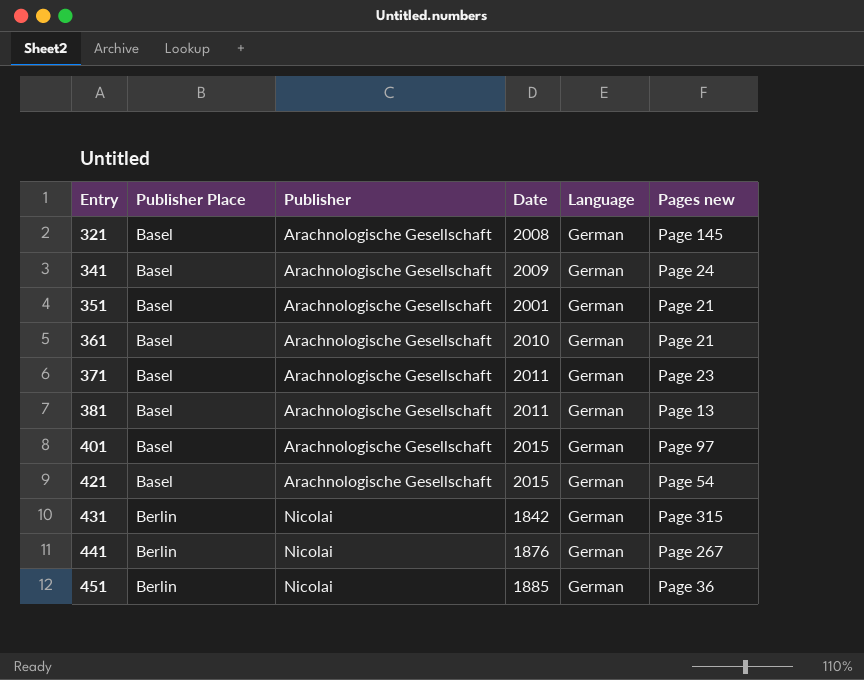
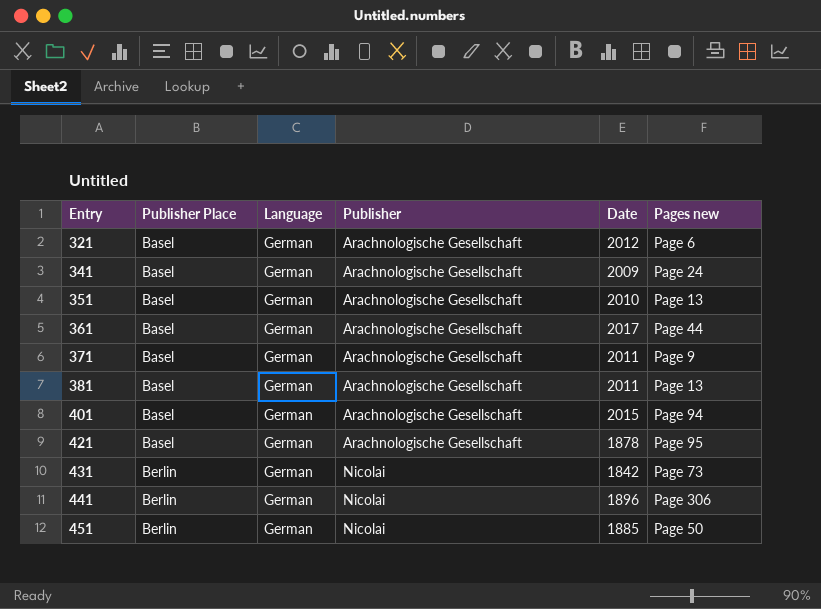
column Language | position: 5 -> 3
321 | Date: 2008 -> 2012
321 | Pages new: Page 145 -> Page 6
351 | Date: 2001 -> 2010
351 | Pages new: Page 21 -> Page 13
361 | Date: 2010 -> 2017
361 | Pages new: Page 21 -> Page 44
371 | Pages new: Page 23 -> Page 9
401 | Pages new: Page 97 -> Page 94
421 | Date: 2015 -> 1878
421 | Pages new: Page 54 -> Page 95
431 | Pages new: Page 315 -> Page 73
441 | Date: 1876 -> 1896
441 | Pages new: Page 267 -> Page 306
451 | Pages new: Page 36 -> Page 50

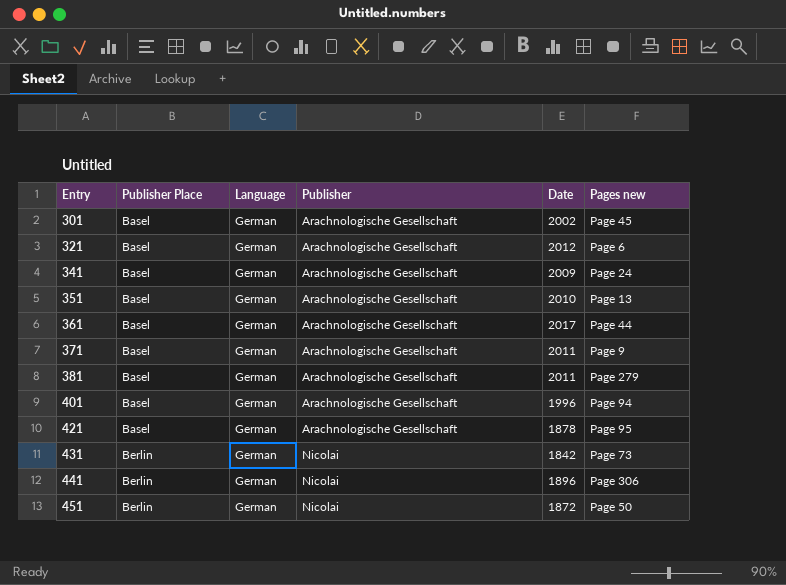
row 301: none -> Basel | German | Arachnologische Gesellschaft | 2002 | Page 45
381 | Pages new: Page 13 -> Page 279
401 | Date: 2015 -> 1996
451 | Date: 1885 -> 1872

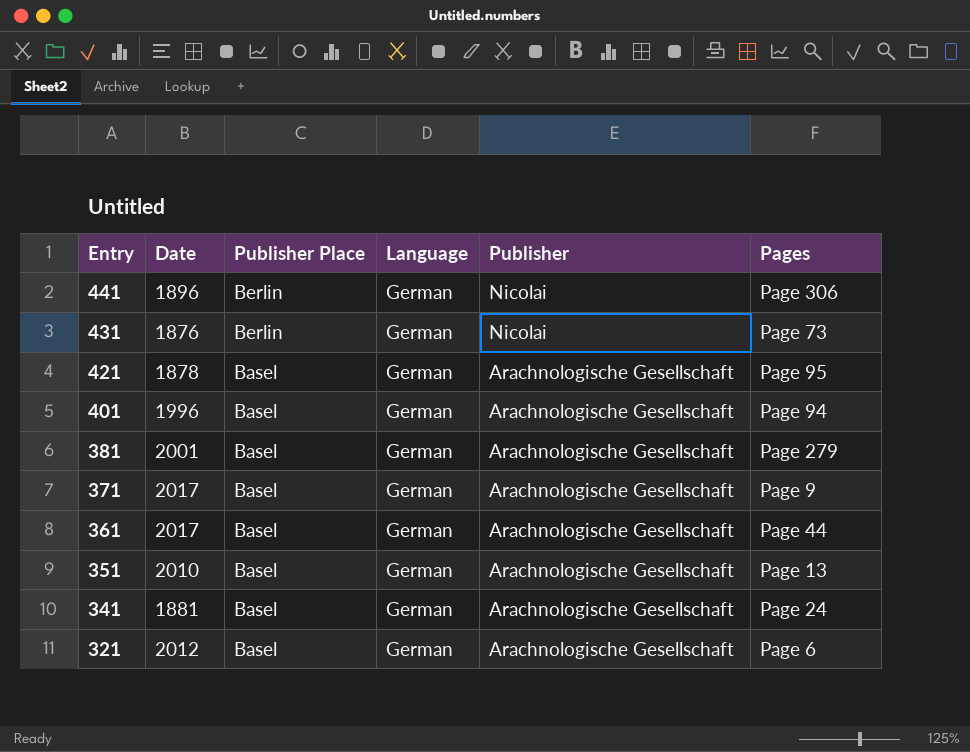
row order: Entry ascending -> Entry descending
column Date | position: 5 -> 2
column name: Pages new -> Pages
row 301: Basel | German | Arachnologische Gesellschaft | 2002 | Page 45 -> none
row 451: Berlin | German | Nicolai | 1872 | Page 50 -> none
431 | Date: 1842 -> 1876
381 | Date: 2011 -> 2001
371 | Date: 2011 -> 2017
341 | Date: 2009 -> 1881

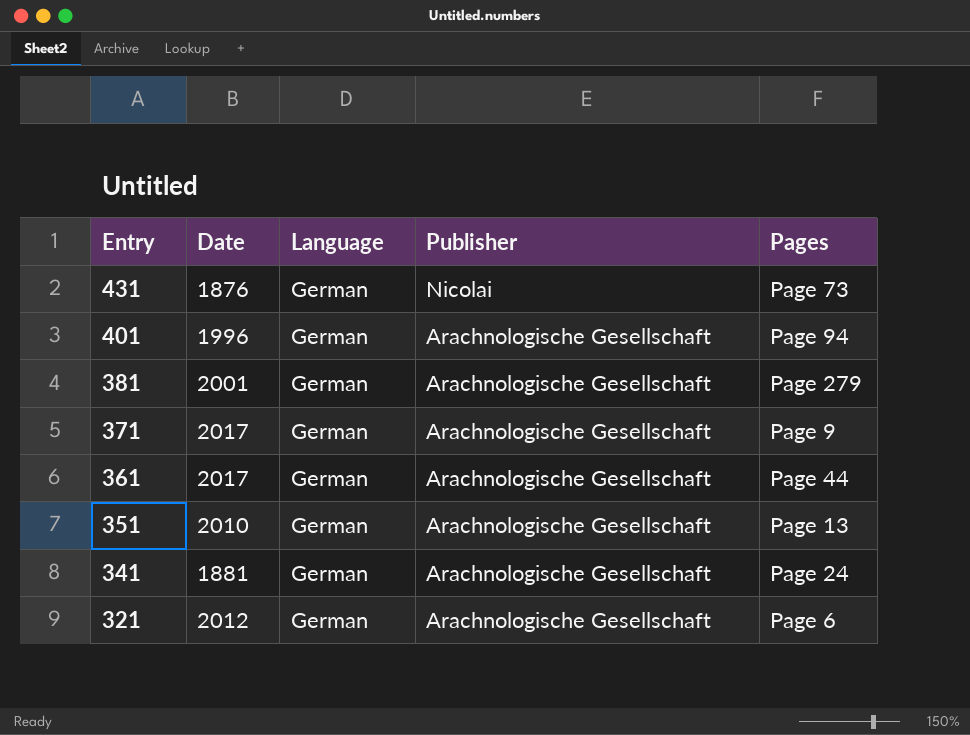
column Publisher Place | position: 3 -> none
row 441: 1896 | Berlin | German | Nicolai | Page 306 -> none
row 421: 1878 | Basel | German | Arachnologische Gesellschaft | Page 95 -> none

